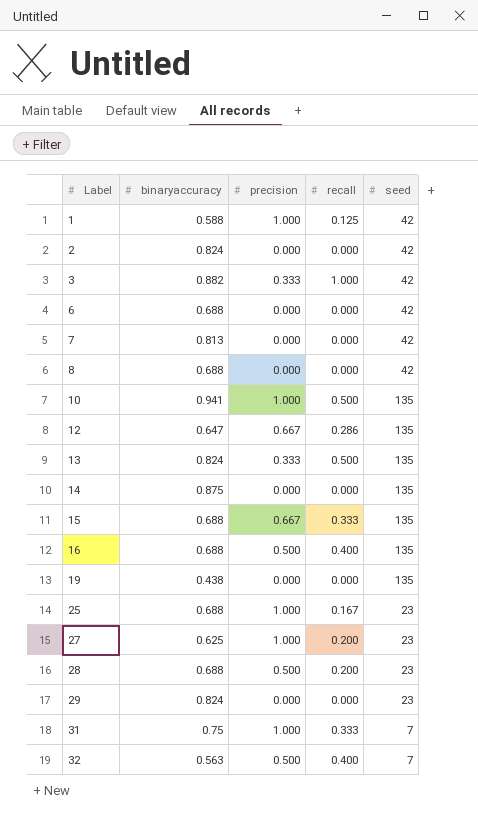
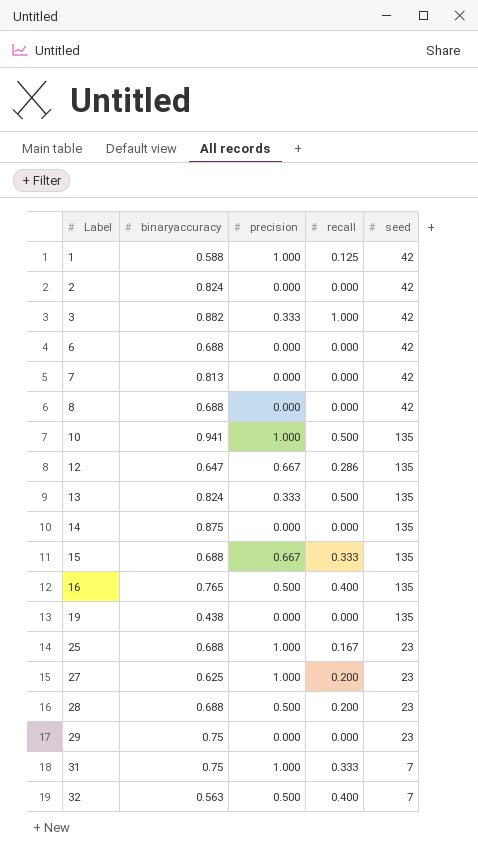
16 | binaryaccuracy: 0.688 -> 0.765
29 | binaryaccuracy: 0.824 -> 0.75

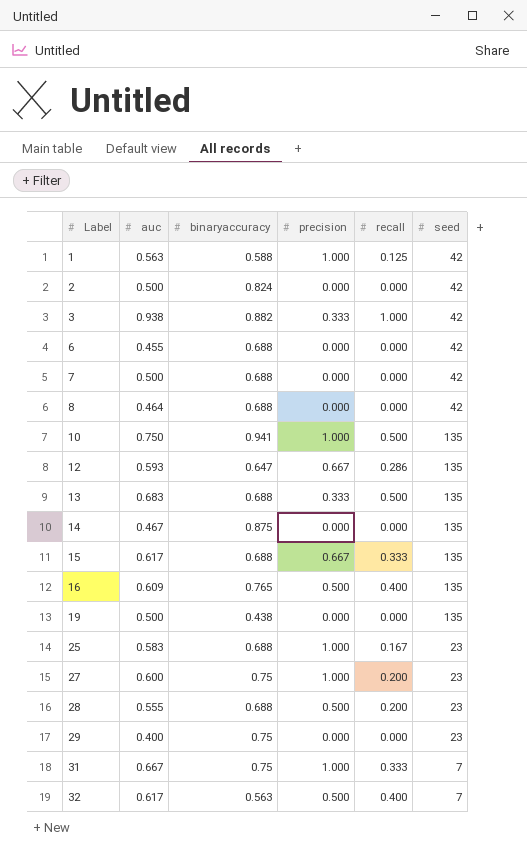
column auc | position: none -> 2
7 | binaryaccuracy: 0.813 -> 0.688
13 | binaryaccuracy: 0.824 -> 0.688
27 | binaryaccuracy: 0.625 -> 0.75

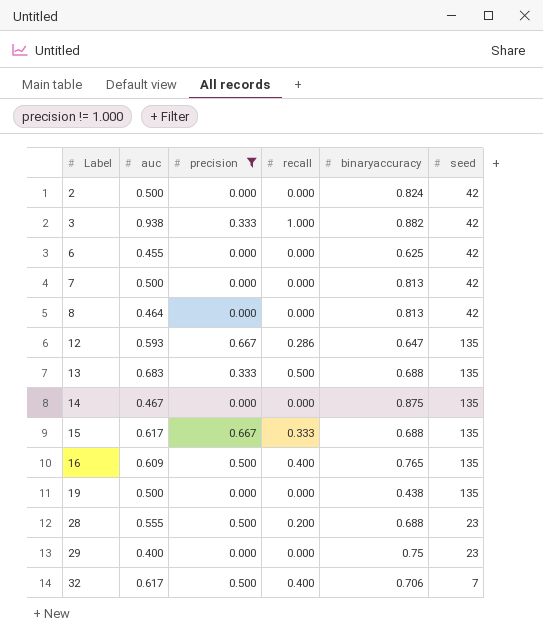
filter: none -> precision != 1.000
column binaryaccuracy | position: 3 -> 5
6 | binaryaccuracy: 0.688 -> 0.625
7 | binaryaccuracy: 0.688 -> 0.813
8 | binaryaccuracy: 0.688 -> 0.813
32 | binaryaccuracy: 0.563 -> 0.706

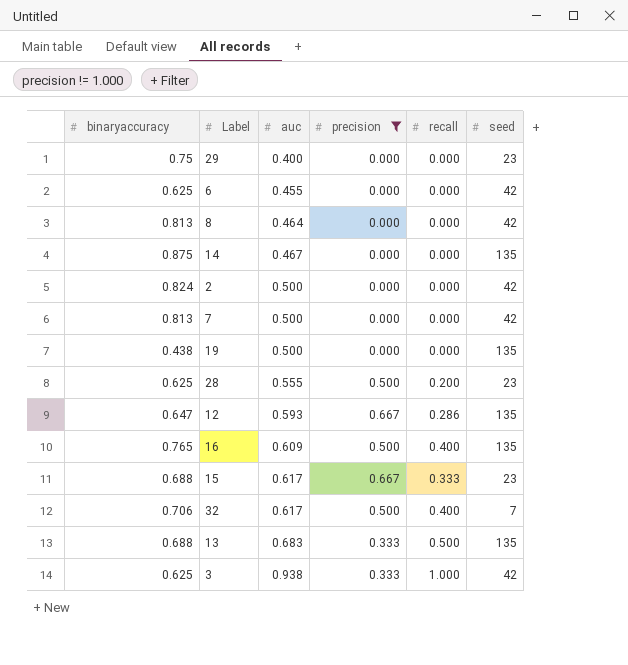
row order: Label ascending -> auc ascending
column binaryaccuracy | position: 5 -> 1
28 | binaryaccuracy: 0.688 -> 0.625
15 | seed: 135 -> 23
3 | binaryaccuracy: 0.882 -> 0.625

